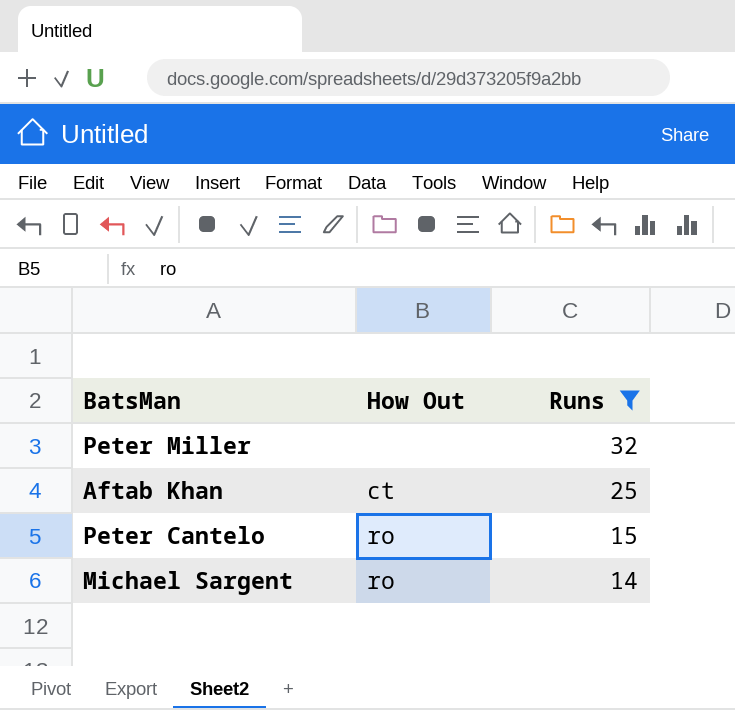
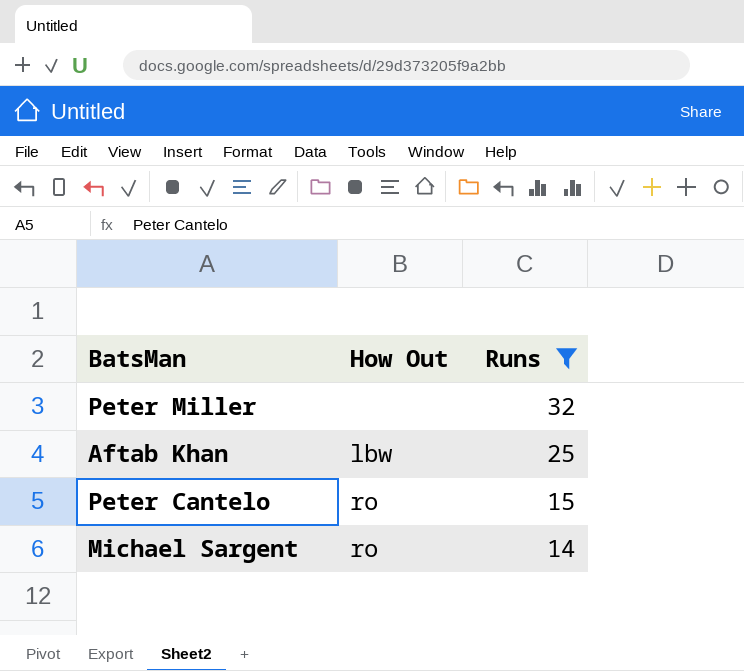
Aftab Khan | How Out: ct -> lbw

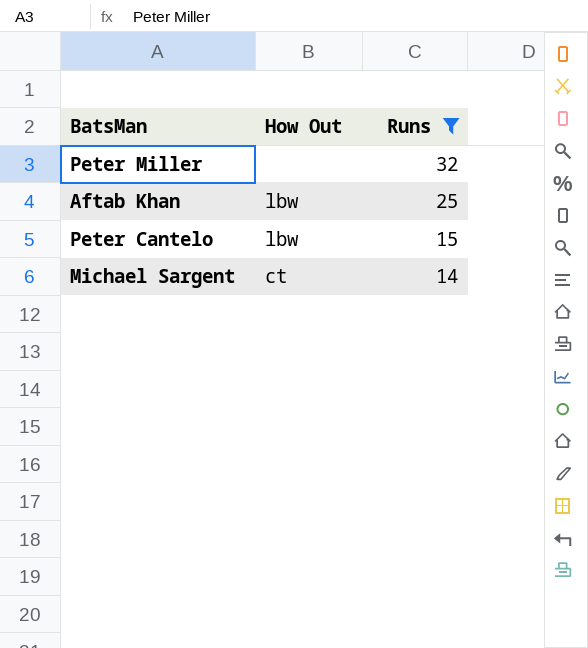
Peter Cantelo | How Out: ro -> lbw
Michael Sargent | How Out: ro -> ct

